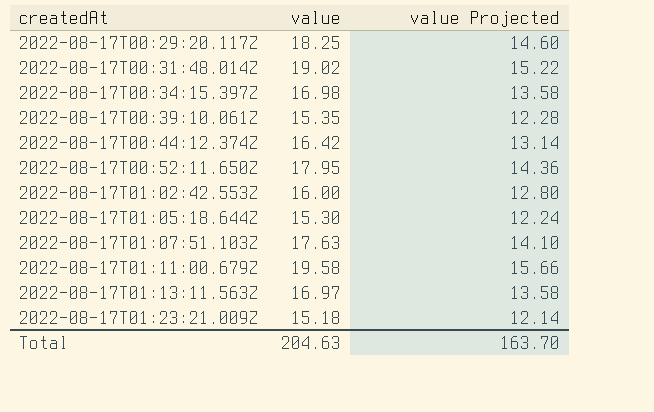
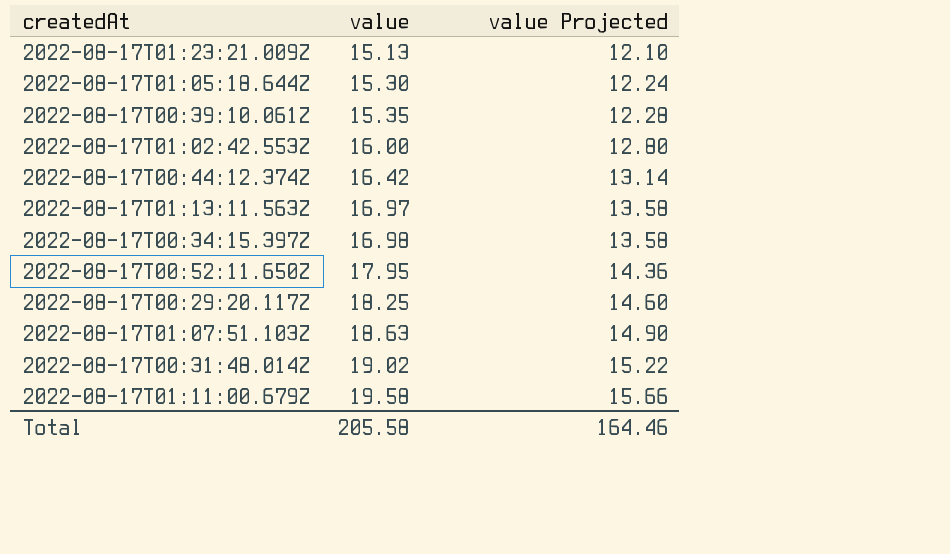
row order: createdAt ascending -> value ascending
2022-08-17T01:23:21.009Z | value: 15.18 -> 15.13
2022-08-17T01:23:21.009Z | value Projected: 12.14 -> 12.10
2022-08-17T01:07:51.103Z | value: 17.63 -> 18.63
2022-08-17T01:07:51.103Z | value Projected: 14.10 -> 14.90
Total | value: 204.63 -> 205.58
Total | value Projected: 163.70 -> 164.46

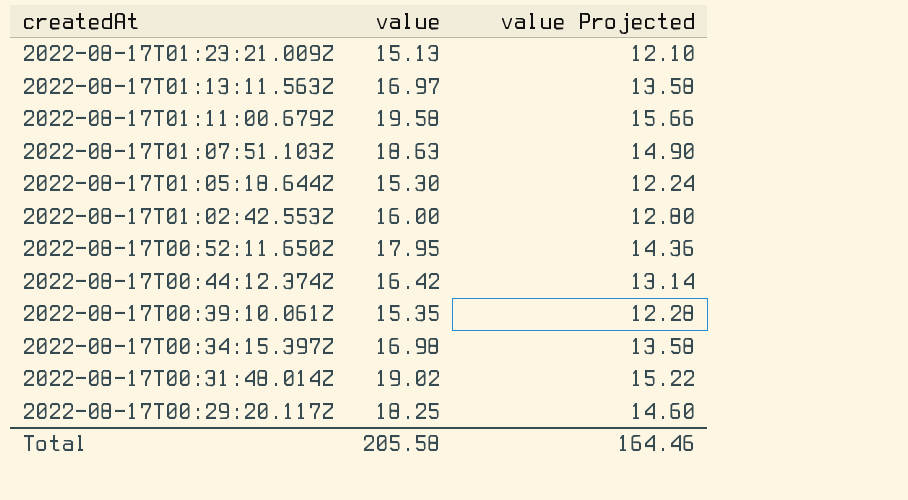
row order: value ascending -> createdAt descending

